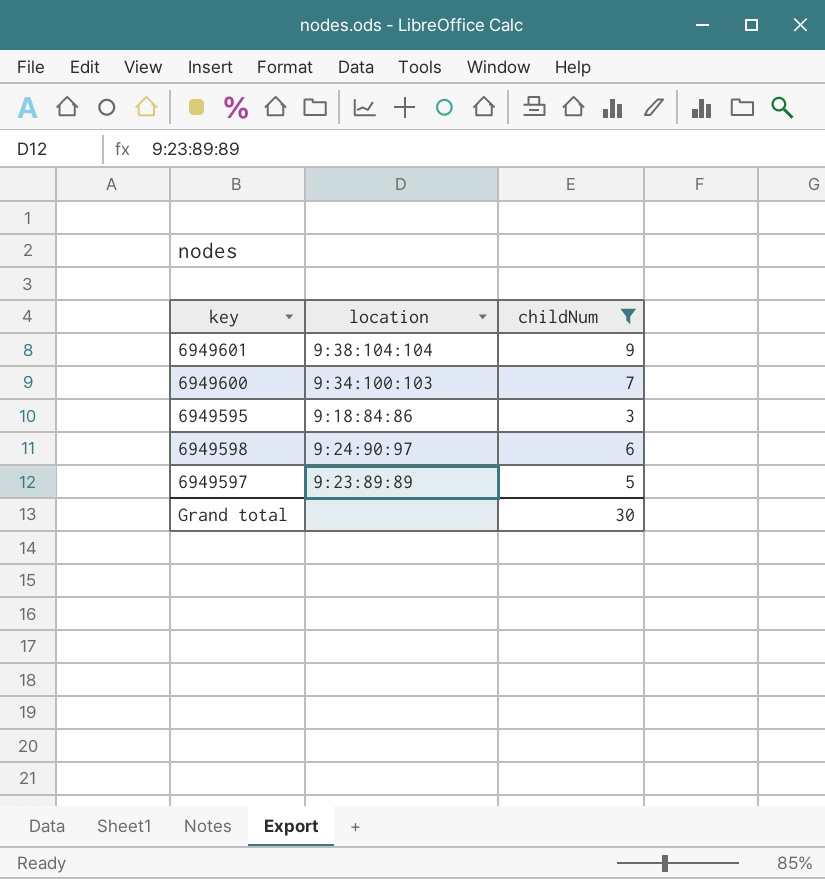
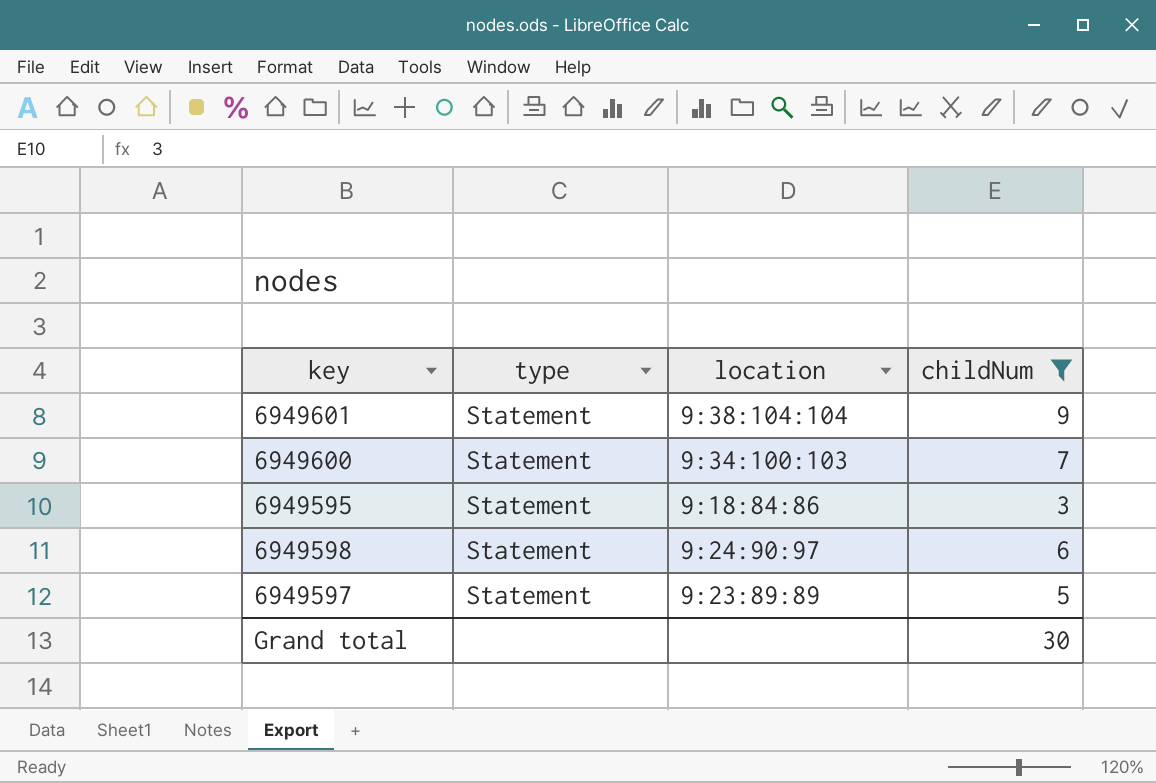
column type | position: none -> 2

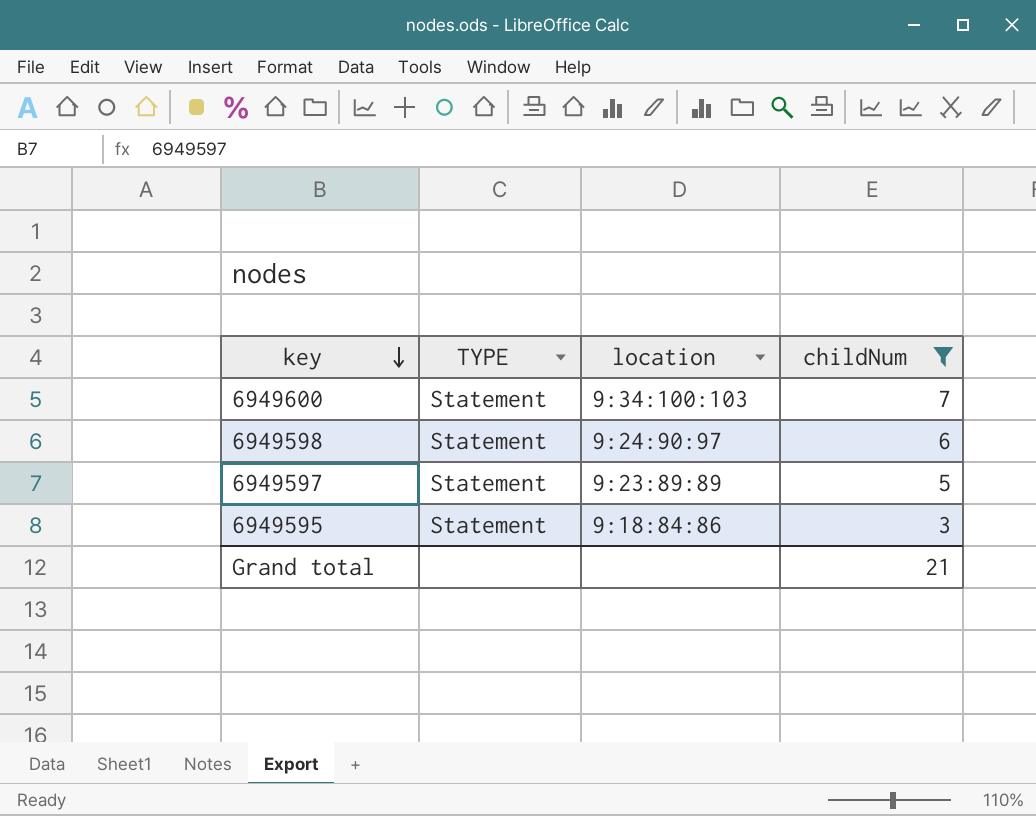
row order: none -> key descending
column name: type -> TYPE
row 6949601: Statement | 9:38:104:104 | 9 -> none
Grand total | childNum: 30 -> 21

